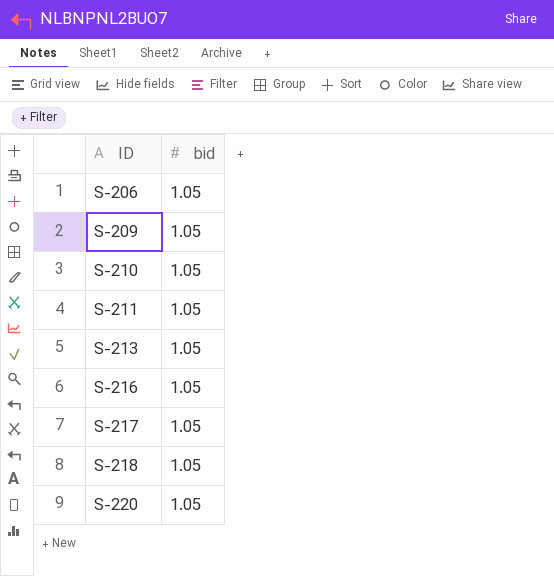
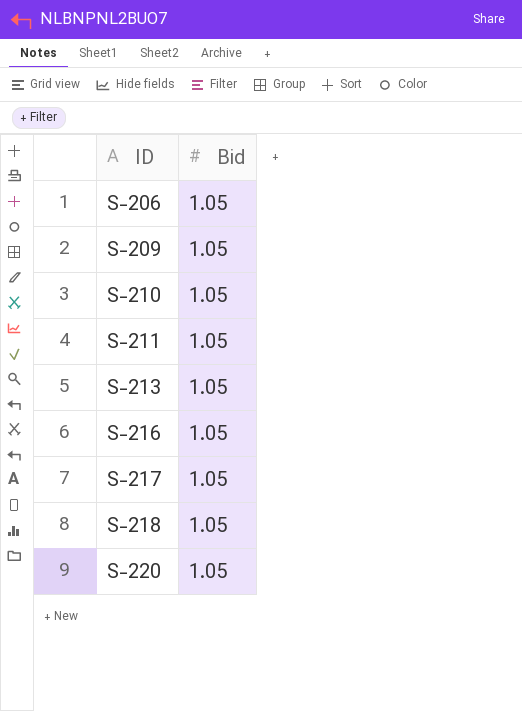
column name: bid -> Bid

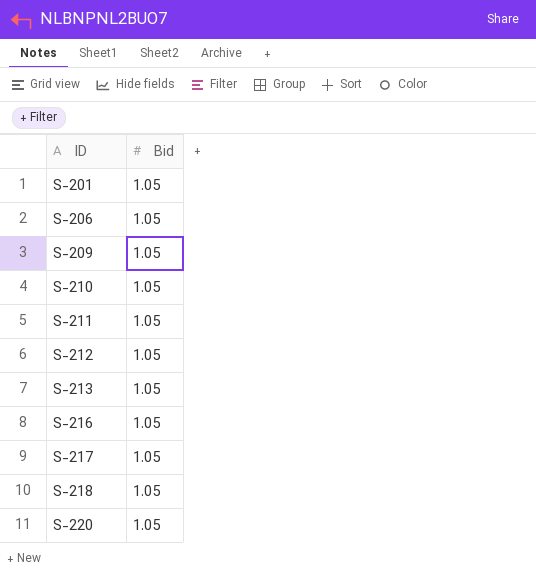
row S-201: none -> 1.05
row S-212: none -> 1.05

